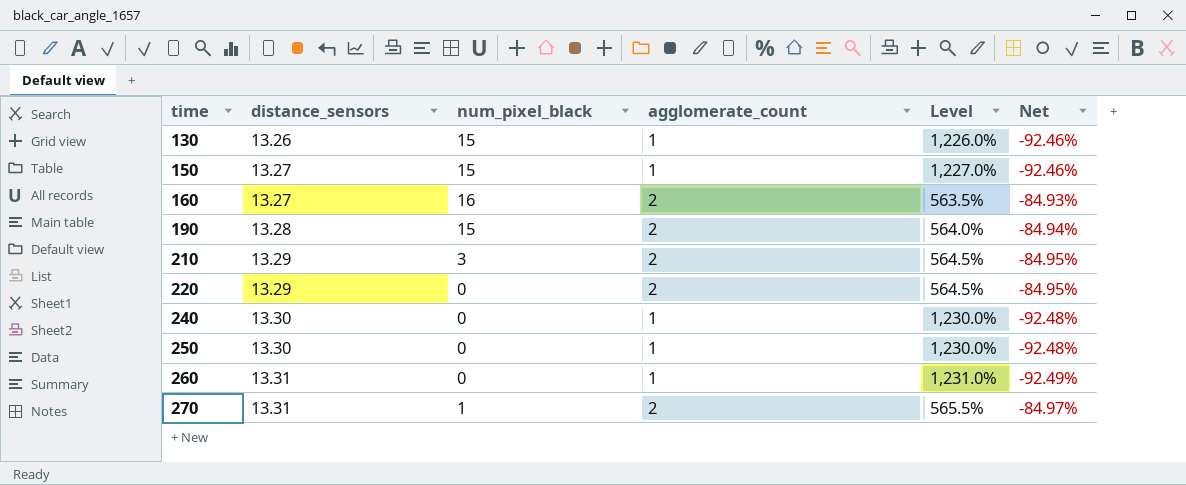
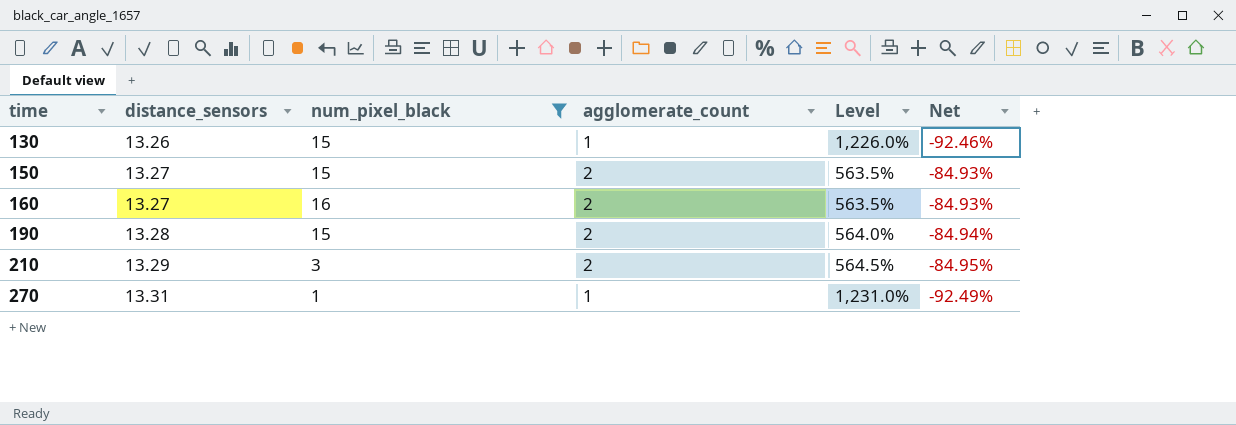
filter: none -> num_pixel_black != 0
150 | agglomerate_count: 1 -> 2
150 | Level: 1,227.0% -> 563.5%
150 | Net: -92.46% -> -84.93%
270 | agglomerate_count: 2 -> 1
270 | Level: 565.5% -> 1,231.0%
270 | Net: -84.97% -> -92.49%

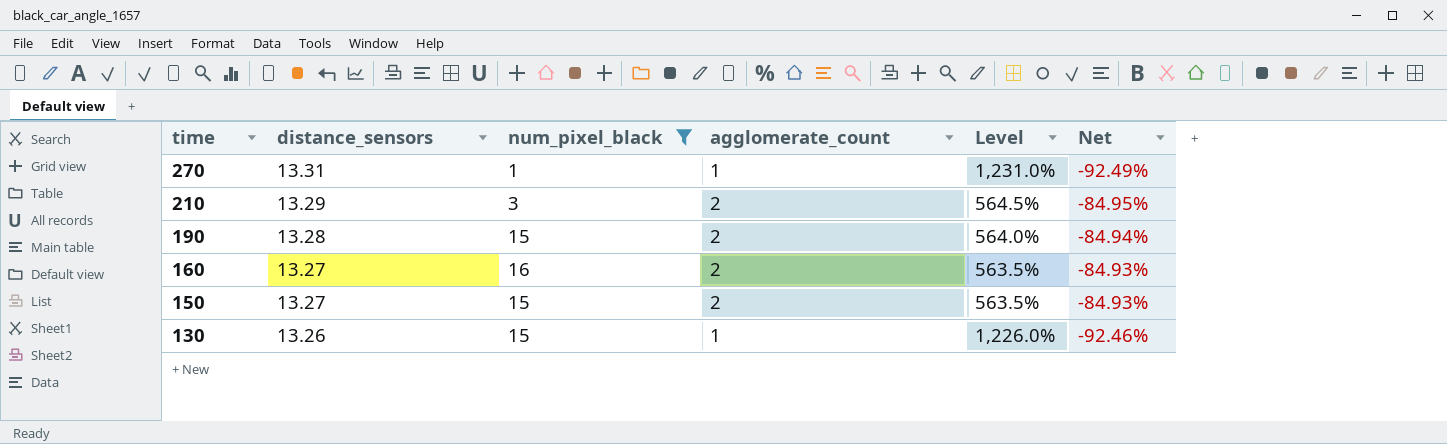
row order: time ascending -> time descending

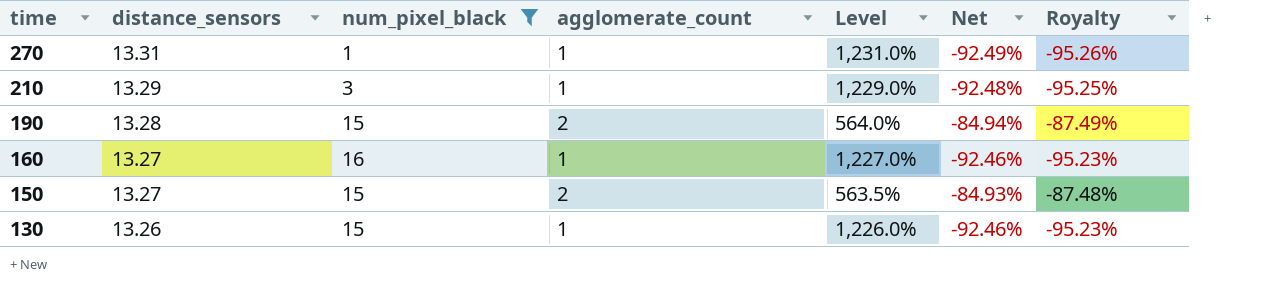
column Royalty | formula: none -> [Net] * 1.03
210 | agglomerate_count: 2 -> 1
210 | Level: 564.5% -> 1,229.0%
210 | Net: -84.95% -> -92.48%
160 | agglomerate_count: 2 -> 1
160 | Level: 563.5% -> 1,227.0%
160 | Net: -84.93% -> -92.46%

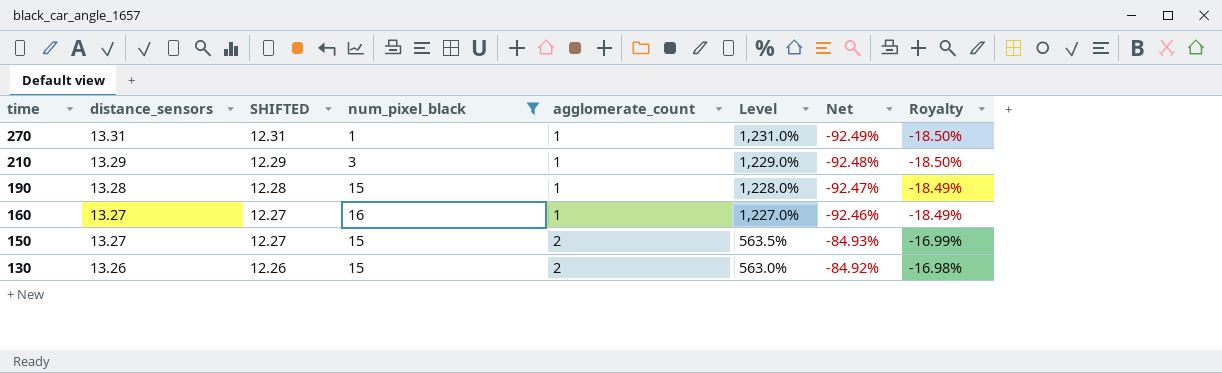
column SHIFTED | formula: none -> [distance_sensors] - 1
column Royalty | formula: [Net] * 1.03 -> [Net] * 0.2
190 | agglomerate_count: 2 -> 1
190 | Level: 564.0% -> 1,228.0%
190 | Net: -84.94% -> -92.47%
130 | agglomerate_count: 1 -> 2
130 | Level: 1,226.0% -> 563.0%
130 | Net: -92.46% -> -84.92%

